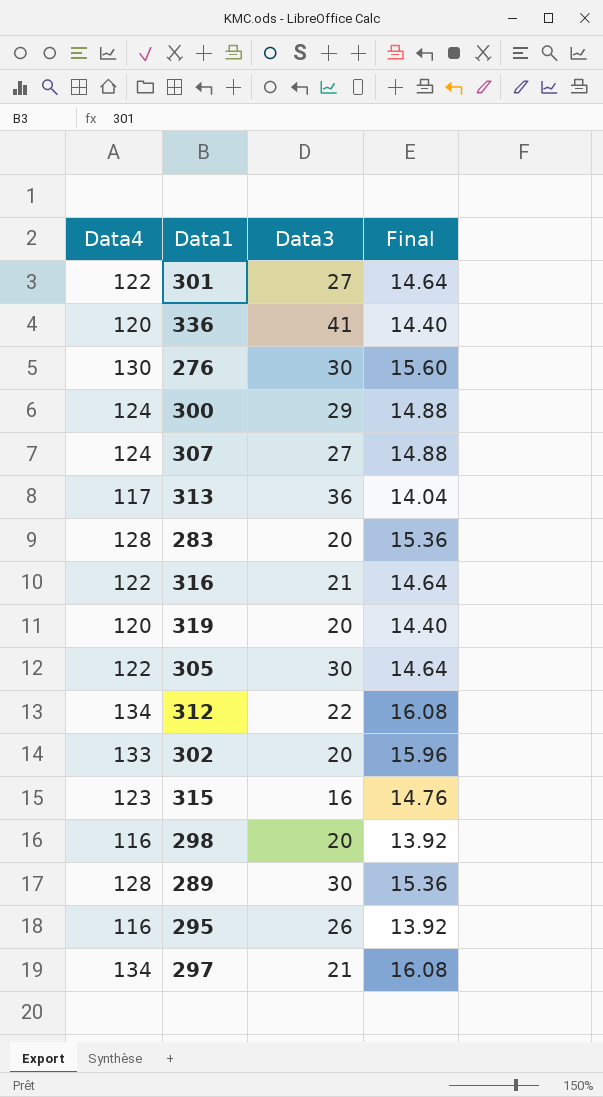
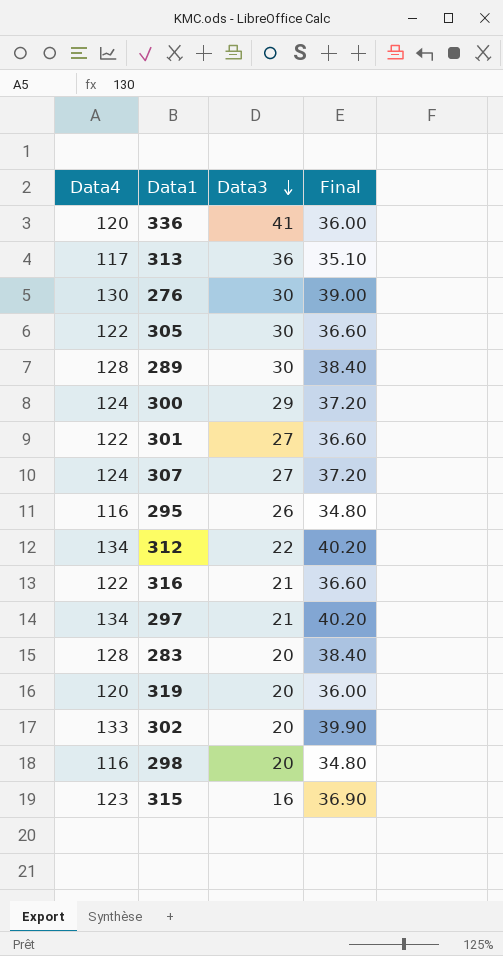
row order: none -> Data3 descending
column Final | formula: [Data4] * 0.12 -> [Data4] * 0.3

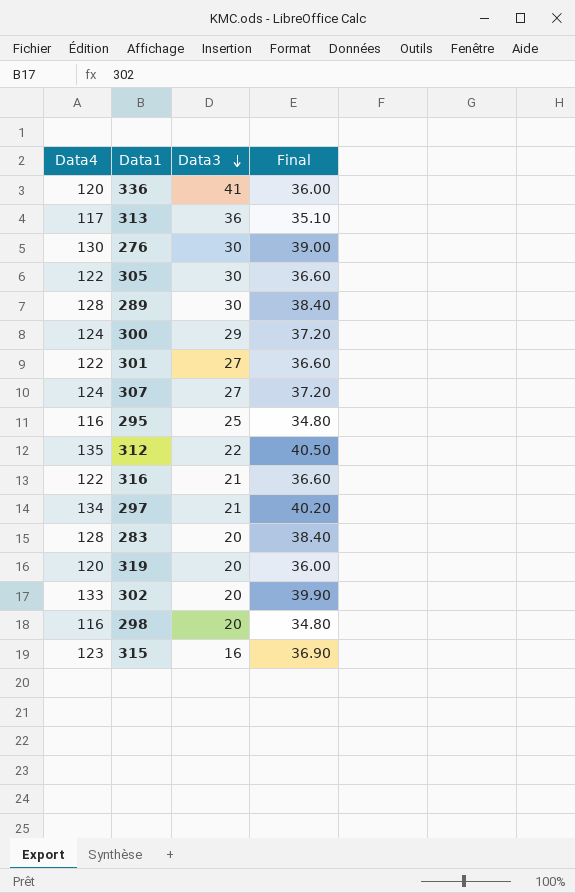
295 | Data3: 26 -> 25
312 | Data4: 134 -> 135
312 | Final: 40.20 -> 40.50

